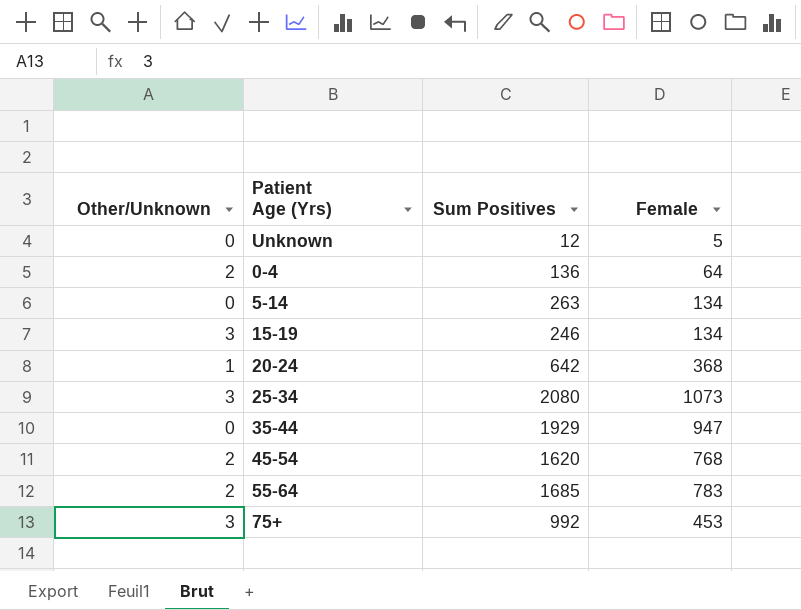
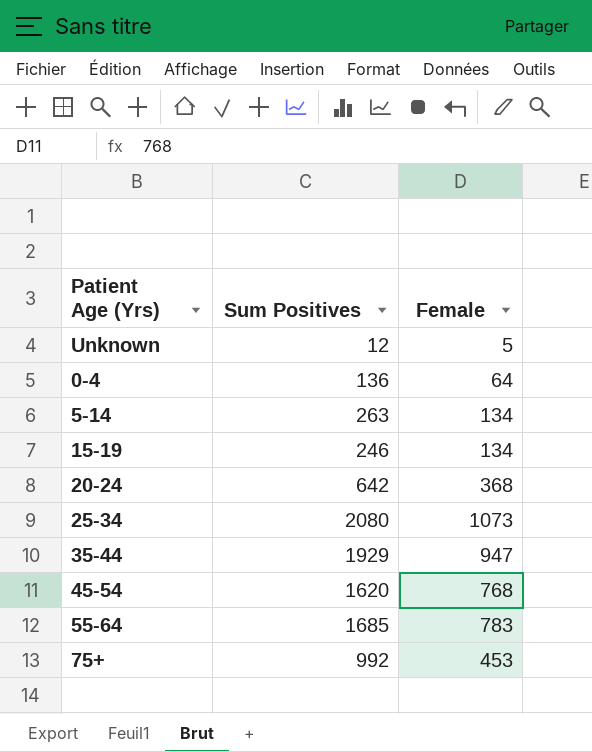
column Other/Unknown | position: 1 -> none

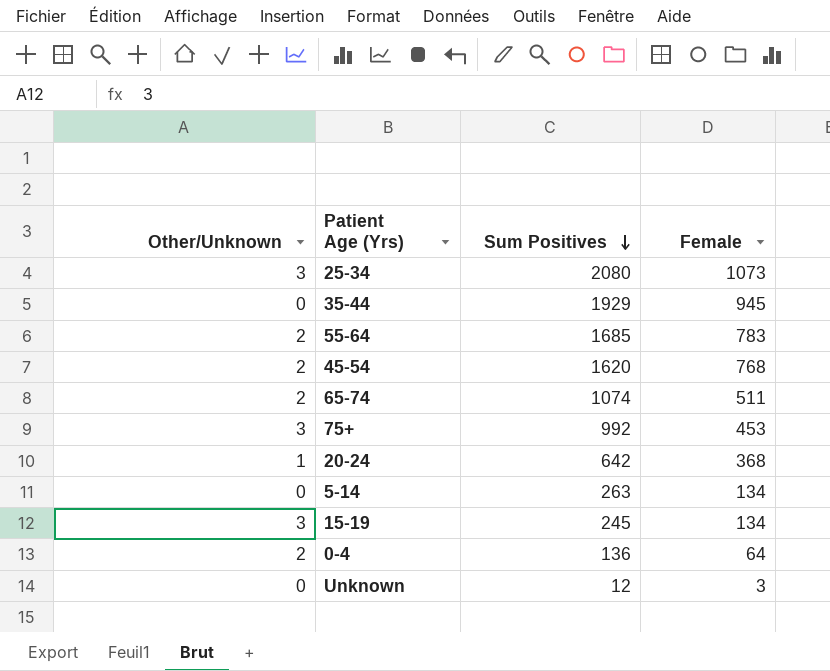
row order: none -> Sum Positives descending
column Other/Unknown | position: none -> 1
35-44 | Female: 947 -> 945
row 65-74: none -> 2 | 1074 | 511
15-19 | Sum Positives: 246 -> 245
Unknown | Female: 5 -> 3

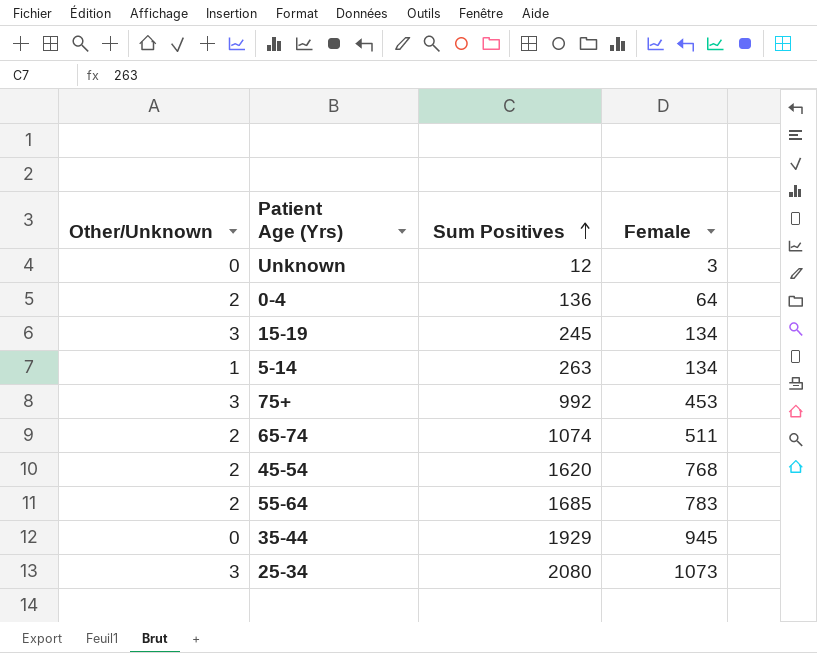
row order: Sum Positives descending -> Sum Positives ascending
row 20-24: 1 | 642 | 368 -> none
5-14 | Other/Unknown: 0 -> 1

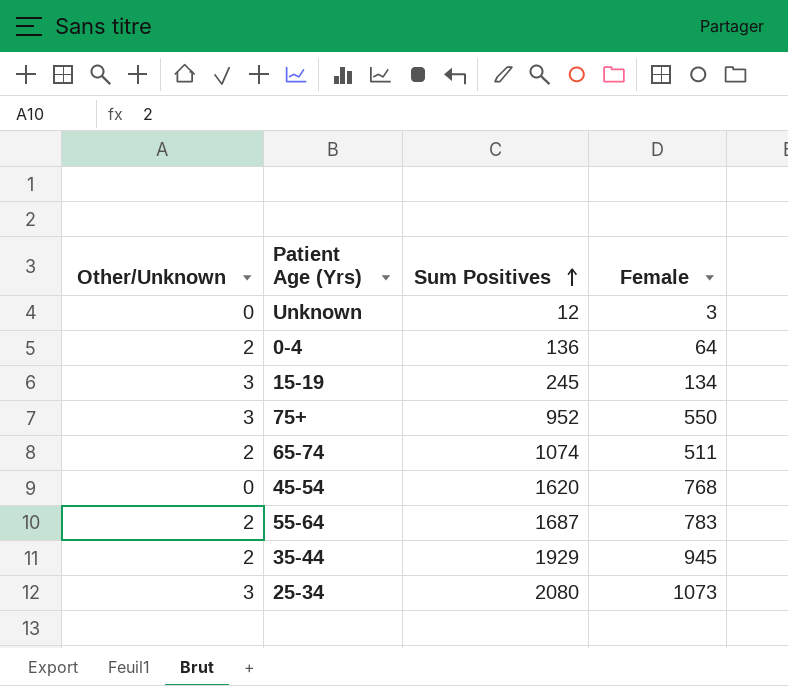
row 5-14: 1 | 263 | 134 -> none
75+ | Sum Positives: 992 -> 952
75+ | Female: 453 -> 550
45-54 | Other/Unknown: 2 -> 0
55-64 | Sum Positives: 1685 -> 1687
35-44 | Other/Unknown: 0 -> 2

